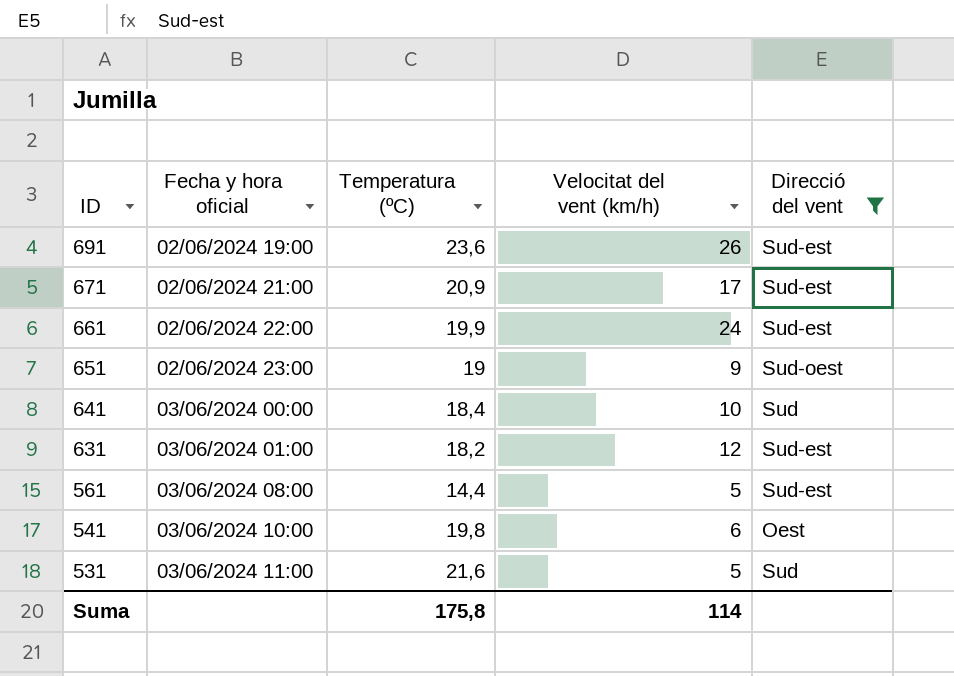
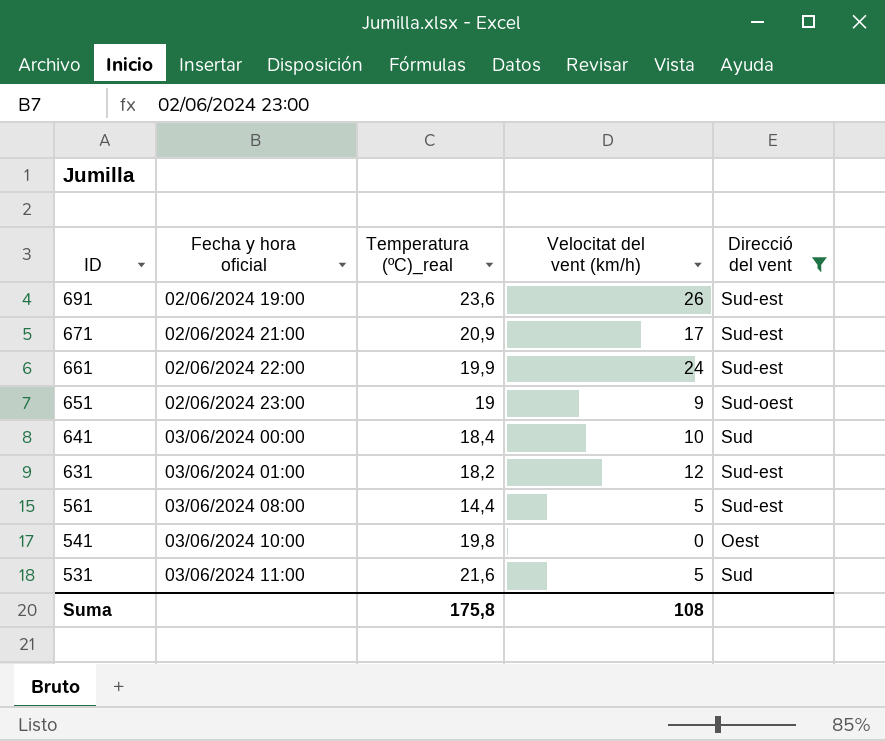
column name: Temperatura (ºC) -> Temperatura (ºC)_real
541 | Velocitat del vent (km/h): 6 -> 0
Suma | Velocitat del vent (km/h): 114 -> 108

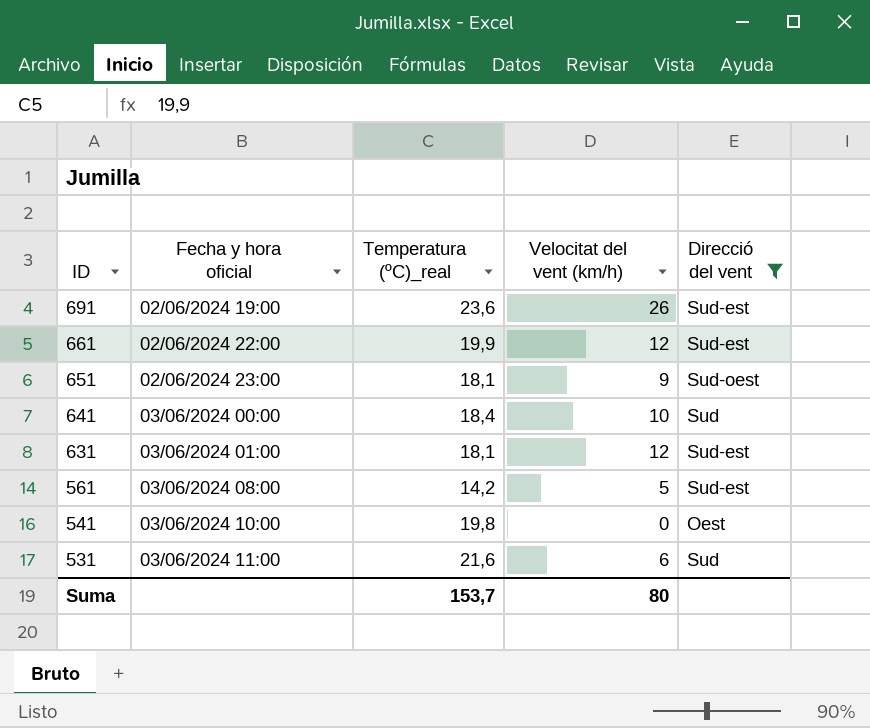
row 671: 02/06/2024 21:00 | 20,9 | 17 | Sud-est -> none
661 | Velocitat del vent (km/h): 24 -> 12
651 | Temperatura (ºC)_real: 19 -> 18,1
631 | Temperatura (ºC)_real: 18,2 -> 18,1
561 | Temperatura (ºC)_real: 14,4 -> 14,2
531 | Velocitat del vent (km/h): 5 -> 6
Suma | Temperatura (ºC)_real: 175,8 -> 153,7
Suma | Velocitat del vent (km/h): 108 -> 80

